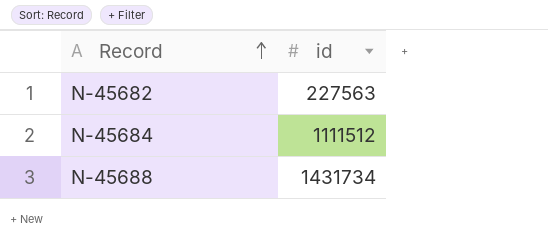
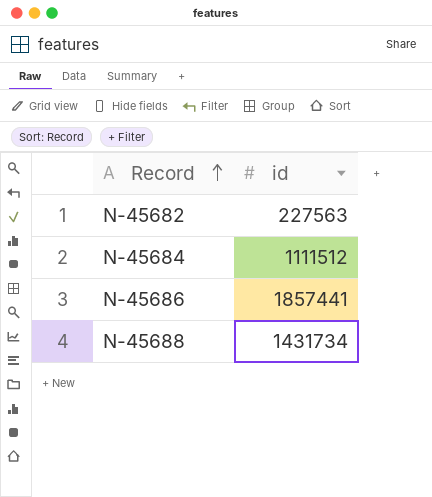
row N-45686: none -> 1857441

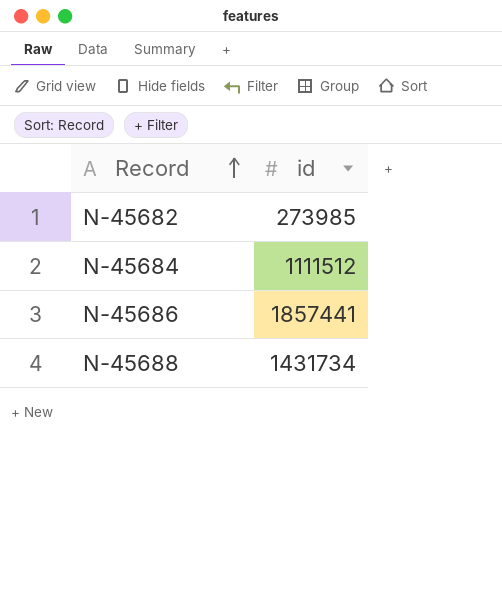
N-45682 | id: 227563 -> 273985

